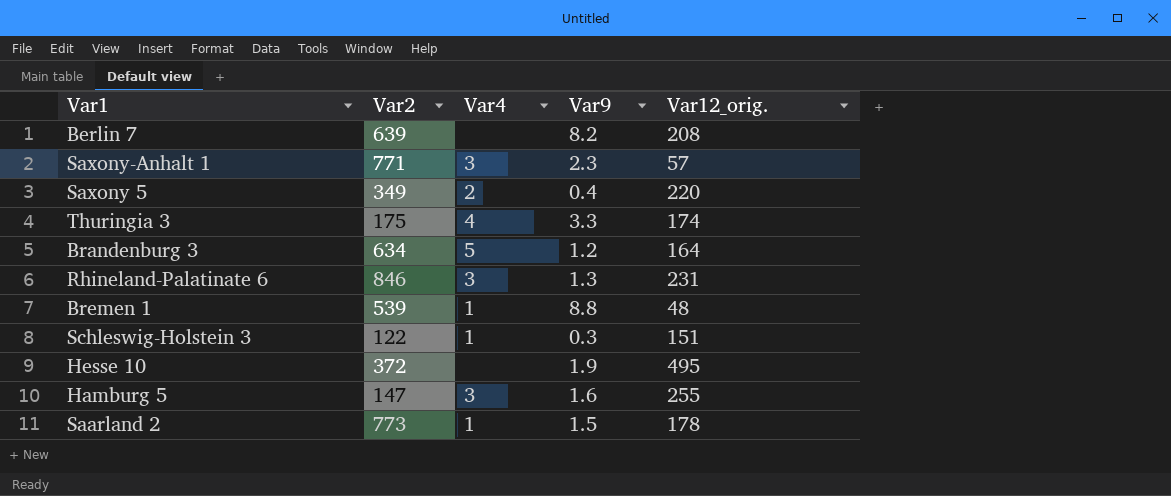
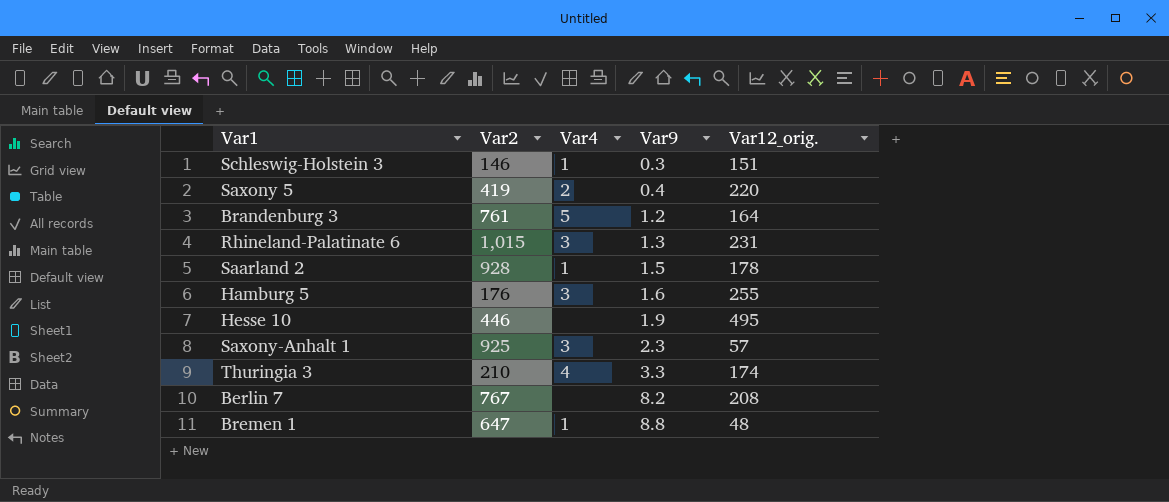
row order: none -> Var9 ascending
Schleswig-Holstein 3 | Var2: 122 -> 146
Saxony 5 | Var2: 349 -> 419
Brandenburg 3 | Var2: 634 -> 761
Rhineland-Palatinate 6 | Var2: 846 -> 1,015
Saarland 2 | Var2: 773 -> 928
Hamburg 5 | Var2: 147 -> 176
Hesse 10 | Var2: 372 -> 446
Saxony-Anhalt 1 | Var2: 771 -> 925
Thuringia 3 | Var2: 175 -> 210
Berlin 7 | Var2: 639 -> 767
Bremen 1 | Var2: 539 -> 647

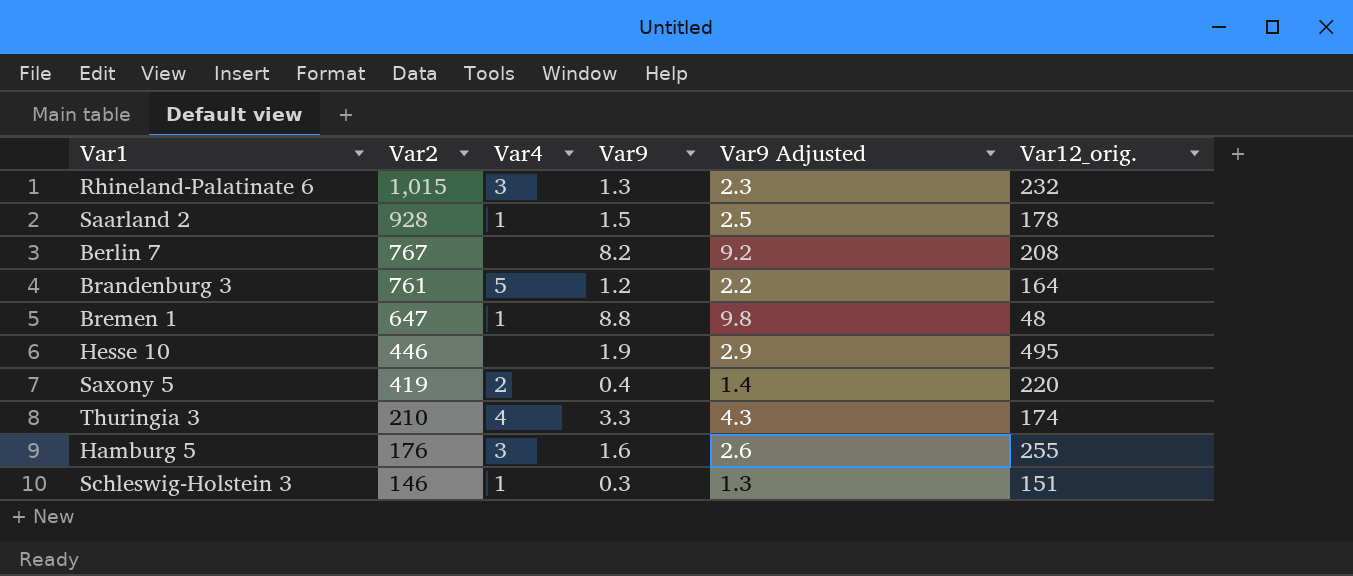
row order: Var9 ascending -> Var2 descending
column Var9 Adjusted | formula: none -> [Var9] + 1
row Saxony-Anhalt 1: 925 | 3 | 2.3 | 57 -> none
Rhineland-Palatinate 6 | Var12_orig.: 231 -> 232

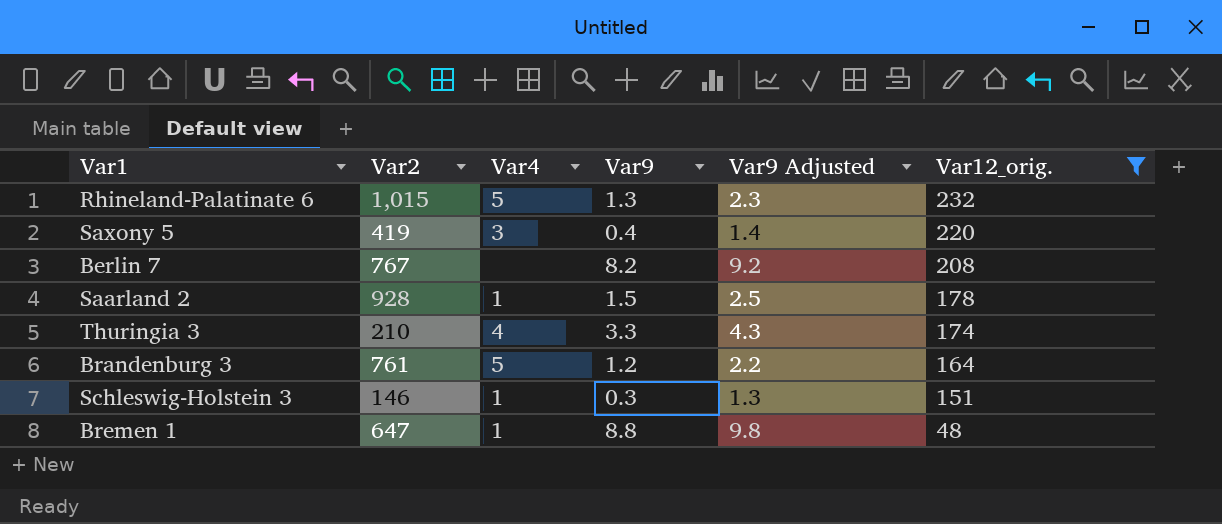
filter: none -> Var12_orig. <= 232
row order: Var2 descending -> Var12_orig. descending
Rhineland-Palatinate 6 | Var4: 3 -> 5
Saxony 5 | Var4: 2 -> 3

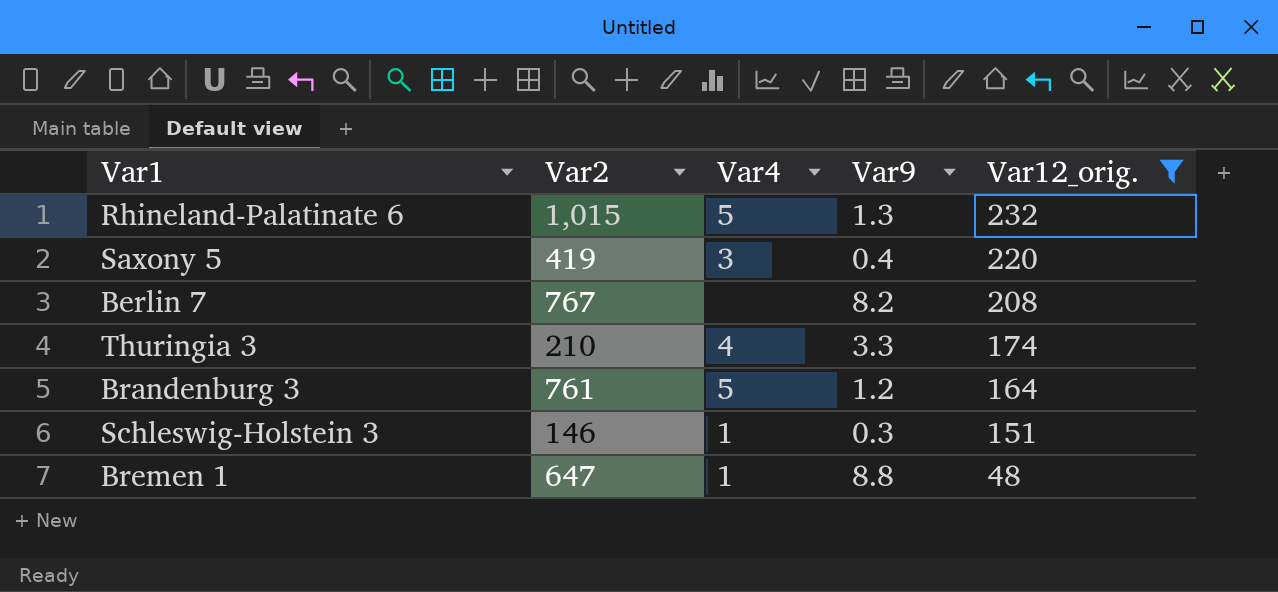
column Var9 Adjusted | formula: [Var9] + 1 -> none
row Saarland 2: 928 | 1 | 1.5 | 2.5 | 178 -> none

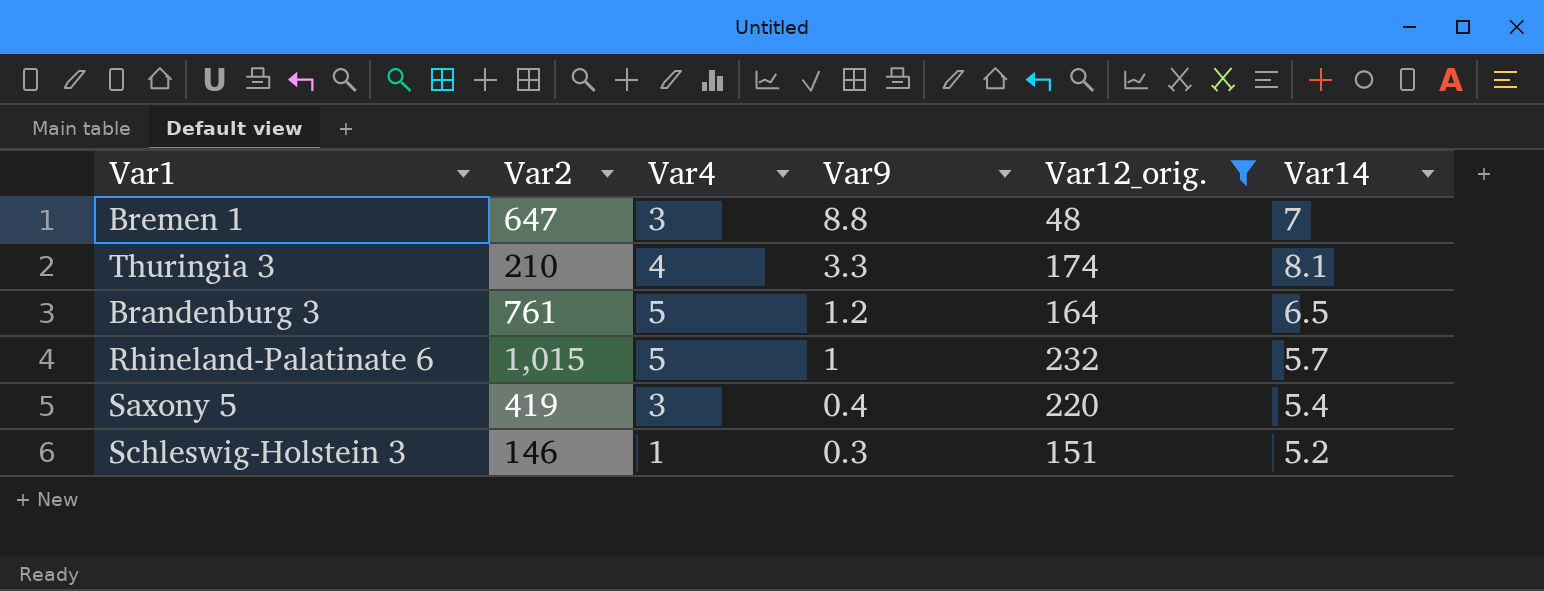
row order: Var12_orig. descending -> Var9 descending
column Var14 | position: none -> 6
row Berlin 7: 767 | none | 8.2 | 208 -> none
Bremen 1 | Var4: 1 -> 3
Rhineland-Palatinate 6 | Var9: 1.3 -> 1

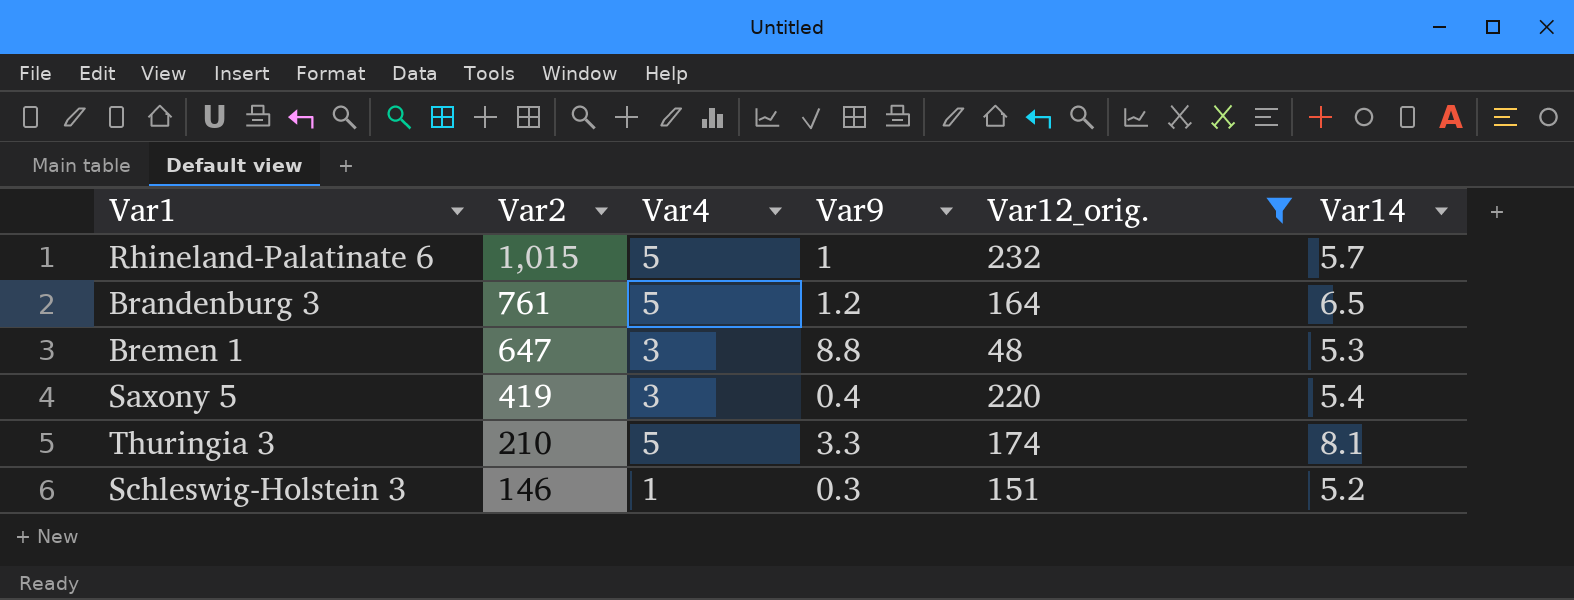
row order: Var9 descending -> Var2 descending
Bremen 1 | Var14: 7 -> 5.3
Thuringia 3 | Var4: 4 -> 5

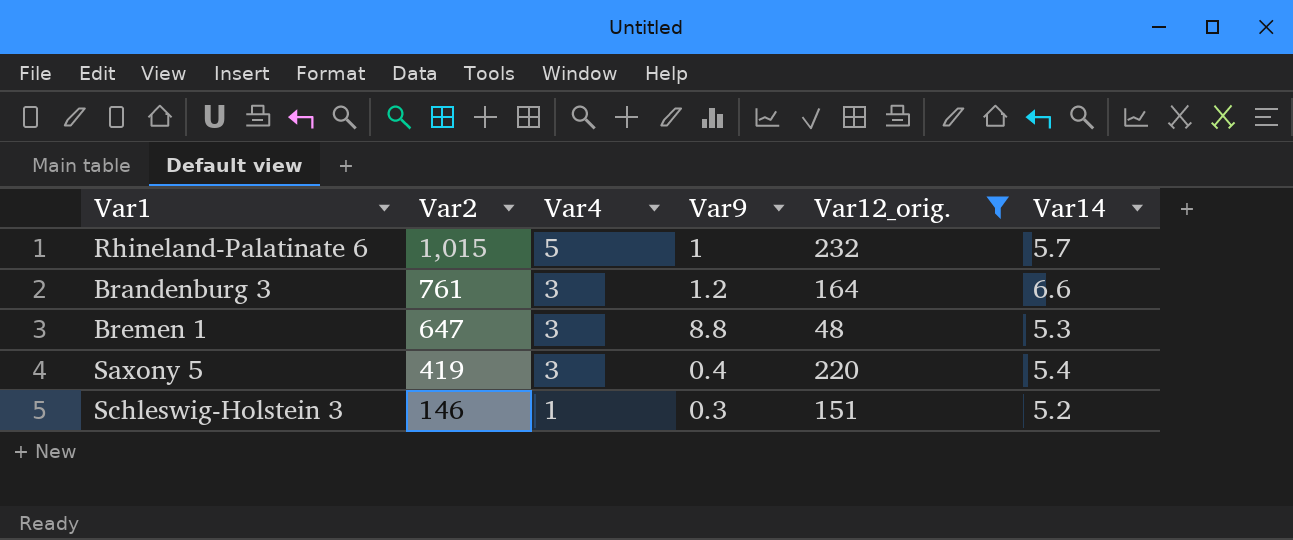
row Thuringia 3: 210 | 5 | 3.3 | 174 | 8.1 -> none
Brandenburg 3 | Var4: 5 -> 3
Brandenburg 3 | Var14: 6.5 -> 6.6

